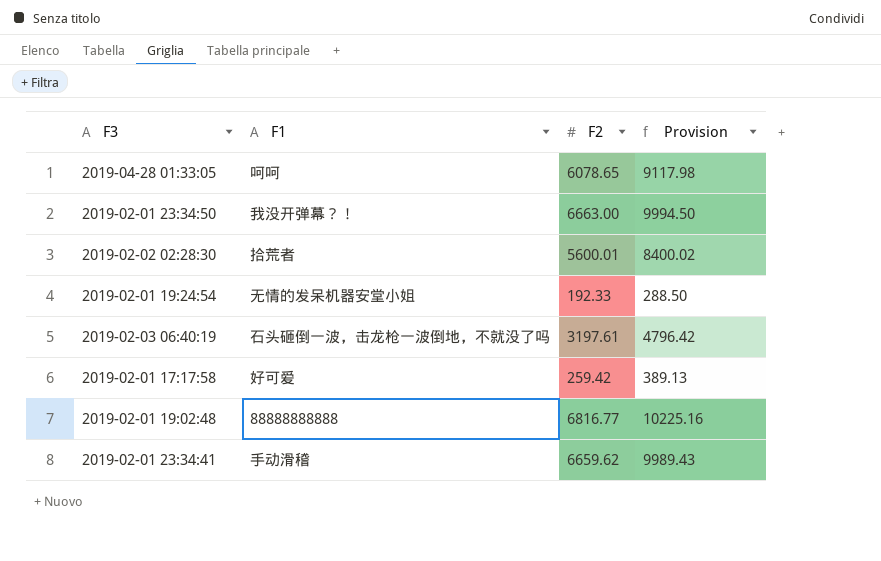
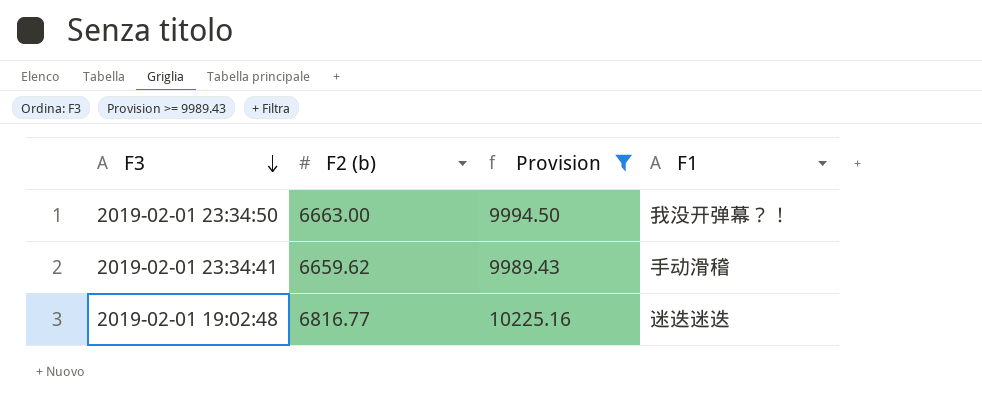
filter: none -> Provision >= 9989.43
row order: none -> F3 descending
column name: F2 -> F2 (b)
column F1 | position: 2 -> 4
2019-02-01 19:02:48 | F1: 88888888888 -> 迷迭迷迭

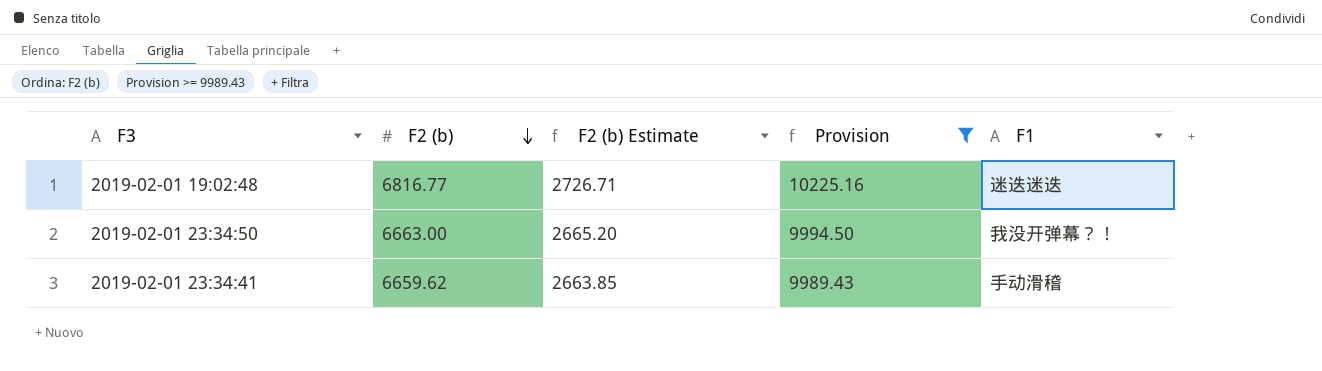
row order: F3 descending -> F2 (b) descending
column F2 (b) Estimate | formula: none -> [F2 (b)] * 0.4

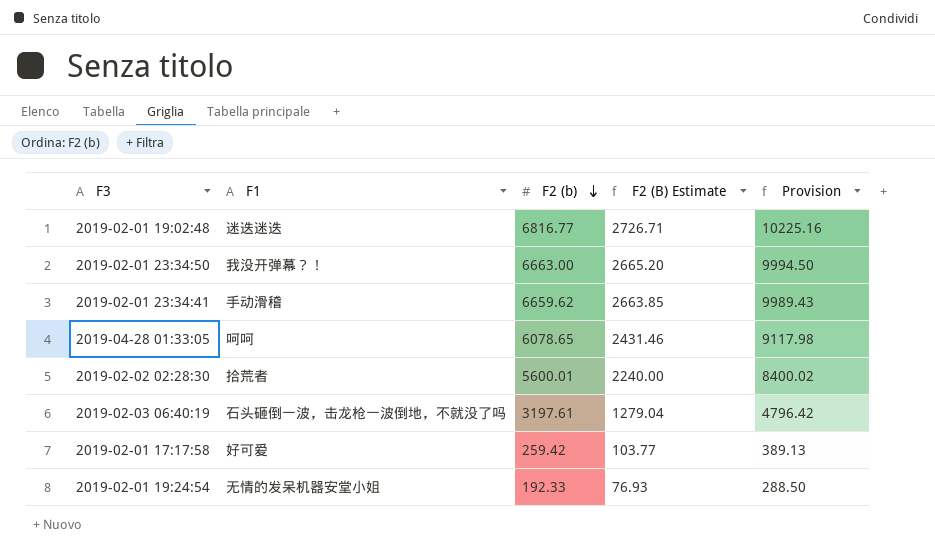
filter: Provision >= 9989.43 -> none
column F1 | position: 5 -> 2
column name: F2 (b) Estimate -> F2 (B) Estimate

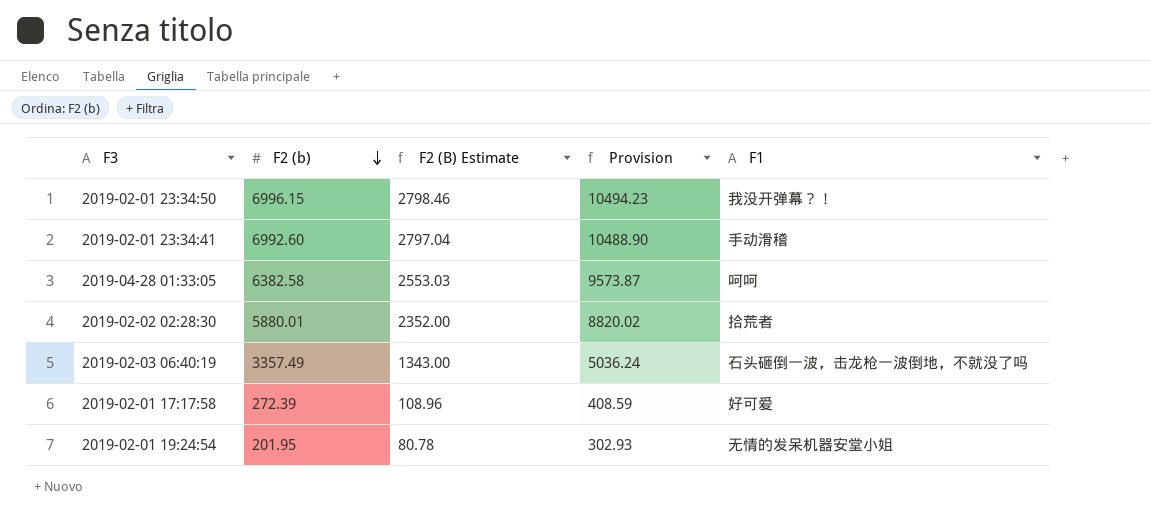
column F1 | position: 2 -> 5
row 2019-02-01 19:02:48: 迷迭迷迭 | 6816.77 | 2726.71 | 10225.16 -> none
2019-02-01 23:34:50 | F2 (b): 6663.00 -> 6996.15
2019-02-01 23:34:50 | F2 (B) Estimate: 2665.20 -> 2798.46
2019-02-01 23:34:50 | Provision: 9994.50 -> 10494.23
2019-02-01 23:34:41 | F2 (b): 6659.62 -> 6992.60
2019-02-01 23:34:41 | F2 (B) Estimate: 2663.85 -> 2797.04
2019-02-01 23:34:41 | Provision: 9989.43 -> 10488.90
2019-04-28 01:33:05 | F2 (b): 6078.65 -> 6382.58
2019-04-28 01:33:05 | F2 (B) Estimate: 2431.46 -> 2553.03
2019-04-28 01:33:05 | Provision: 9117.98 -> 9573.87
2019-02-02 02:28:30 | F2 (b): 5600.01 -> 5880.01
2019-02-02 02:28:30 | F2 (B) Estimate: 2240.00 -> 2352.00
2019-02-02 02:28:30 | Provision: 8400.02 -> 8820.02
2019-02-03 06:40:19 | F2 (b): 3197.61 -> 3357.49
2019-02-03 06:40:19 | F2 (B) Estimate: 1279.04 -> 1343.00
2019-02-03 06:40:19 | Provision: 4796.42 -> 5036.24
2019-02-01 17:17:58 | F2 (b): 259.42 -> 272.39
2019-02-01 17:17:58 | F2 (B) Estimate: 103.77 -> 108.96
2019-02-01 17:17:58 | Provision: 389.13 -> 408.59
2019-02-01 19:24:54 | F2 (b): 192.33 -> 201.95
2019-02-01 19:24:54 | F2 (B) Estimate: 76.93 -> 80.78
2019-02-01 19:24:54 | Provision: 288.50 -> 302.93

